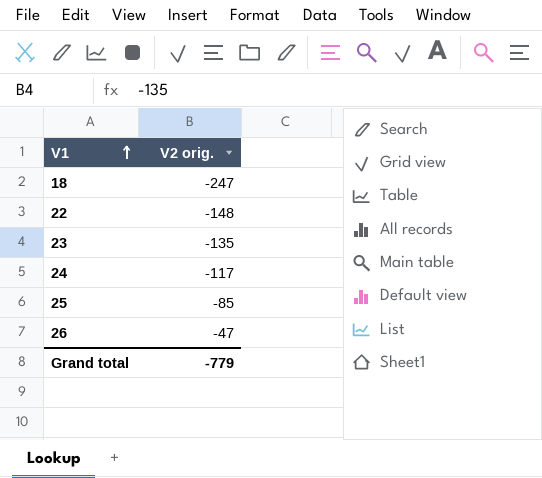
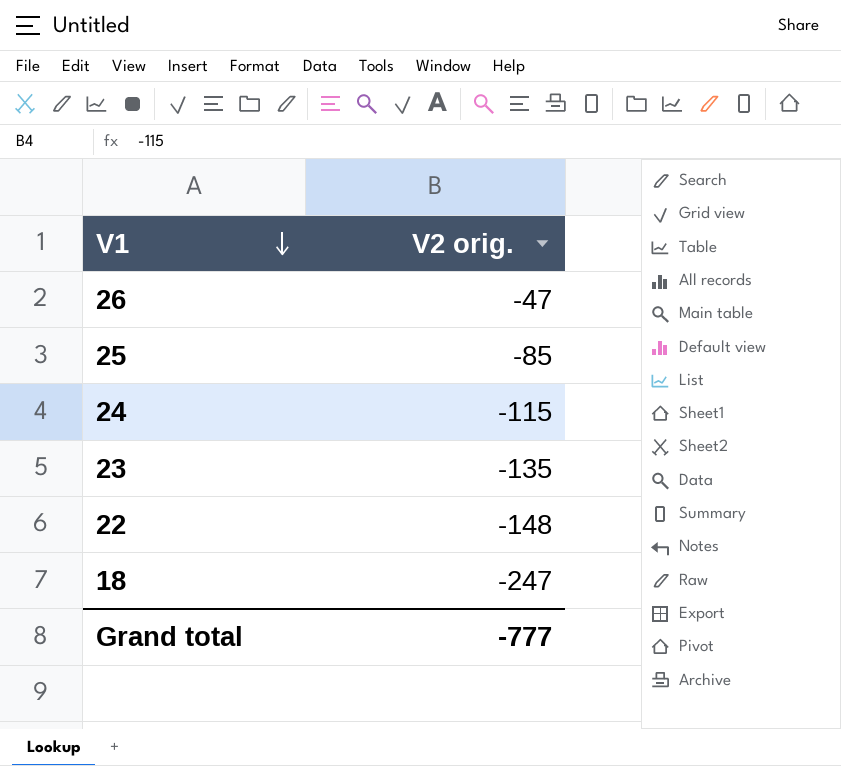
row order: V1 ascending -> V1 descending
24 | V2 orig.: -117 -> -115
Grand total | V2 orig.: -779 -> -777

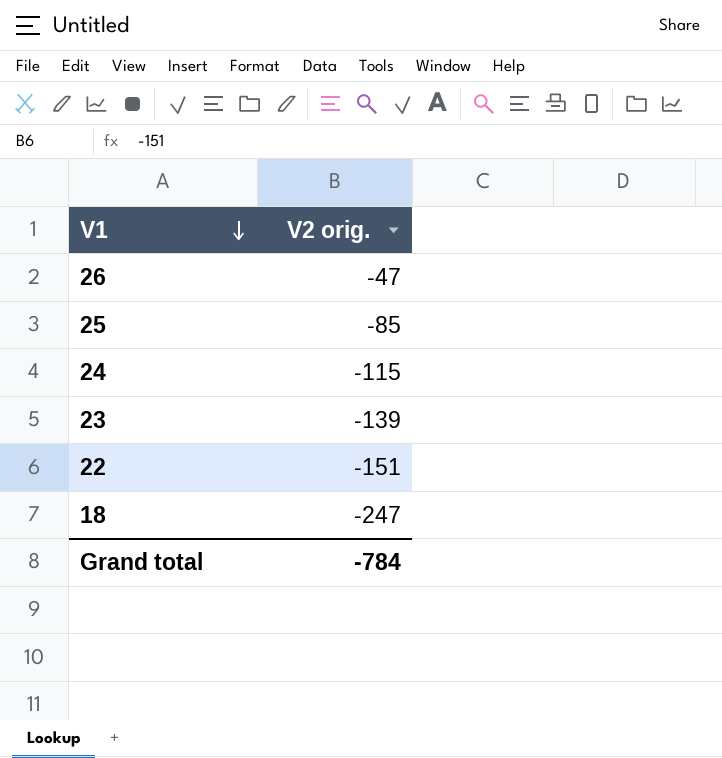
23 | V2 orig.: -135 -> -139
22 | V2 orig.: -148 -> -151
Grand total | V2 orig.: -777 -> -784

